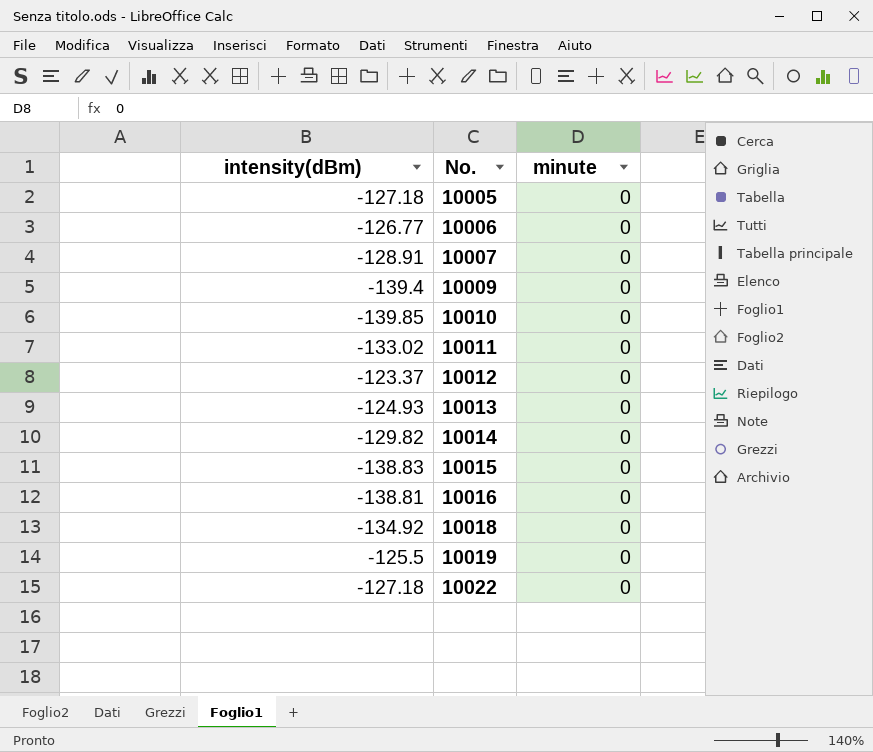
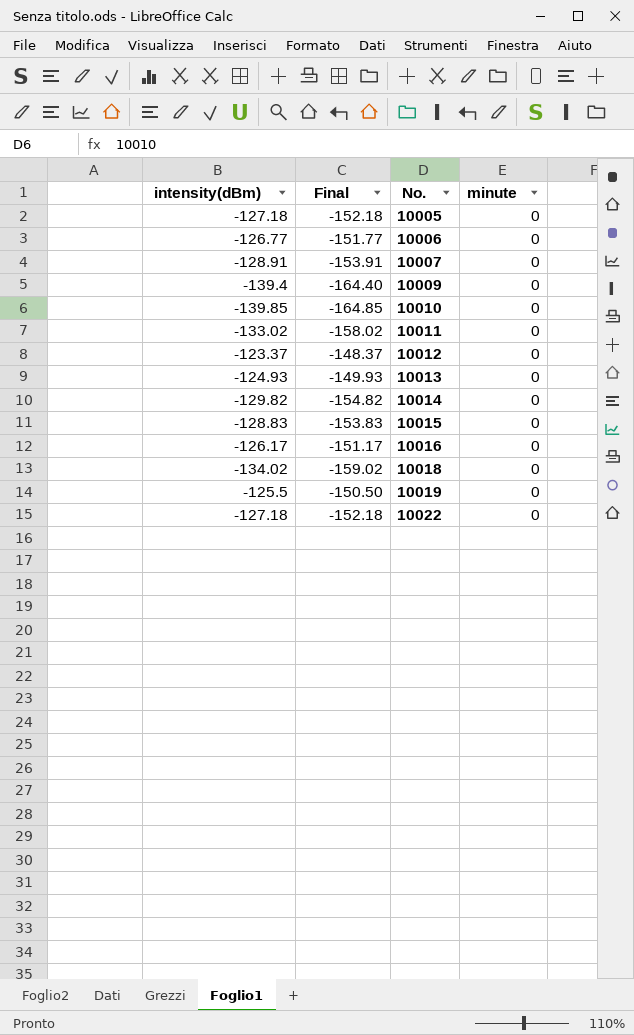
column Final | formula: none -> [intensity(dBm)] - 25
10015 | intensity(dBm): -138.83 -> -128.83
10016 | intensity(dBm): -138.81 -> -126.17
10018 | intensity(dBm): -134.92 -> -134.02

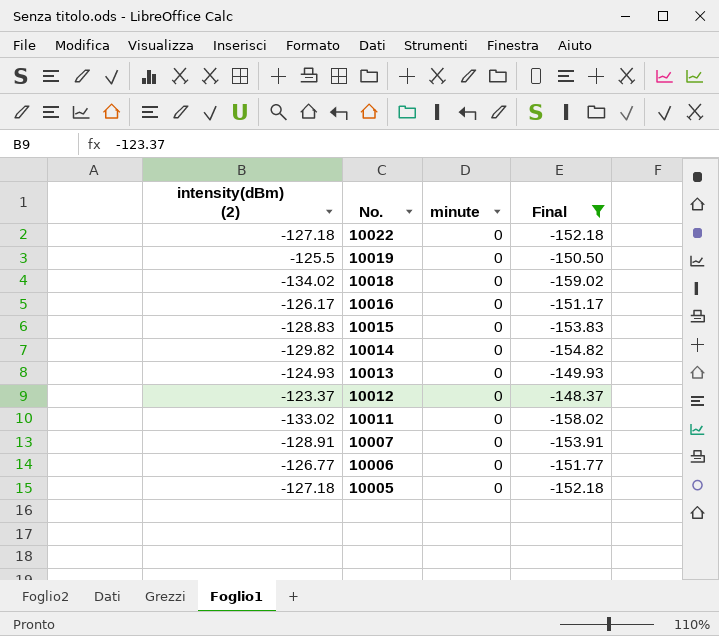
filter: none -> Final >= -159.02
row order: No. ascending -> No. descending
column name: intensity(dBm) -> intensity(dBm) (2)
column Final | position: 2 -> 4

